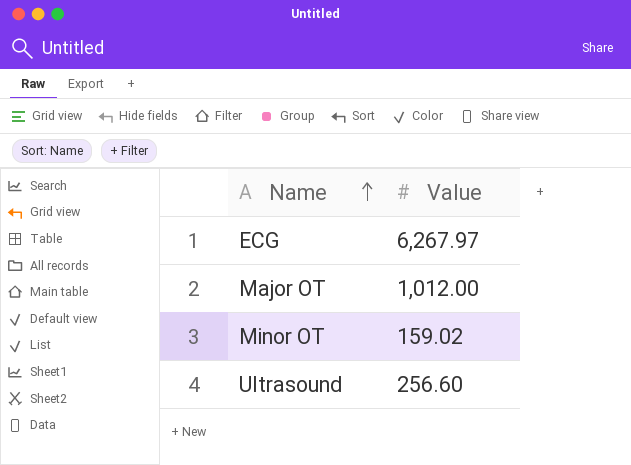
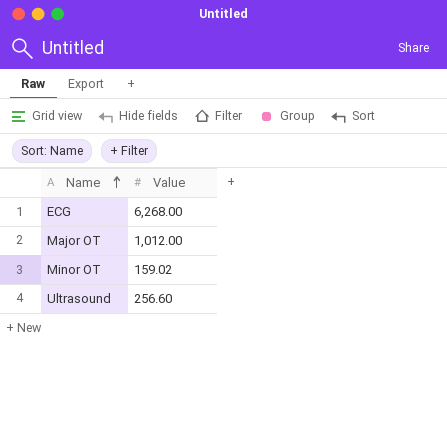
ECG | Value: 6,267.97 -> 6,268.00

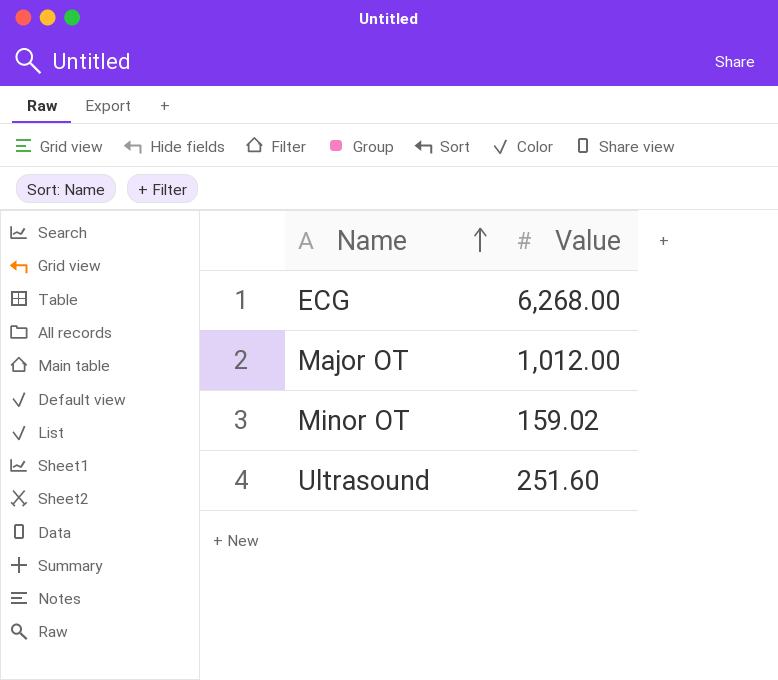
Ultrasound | Value: 256.60 -> 251.60

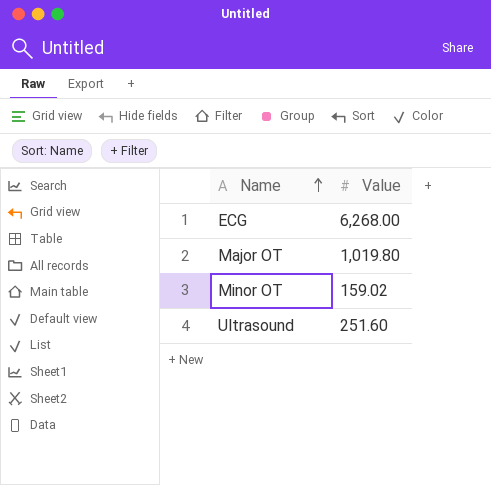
Major OT | Value: 1,012.00 -> 1,019.80

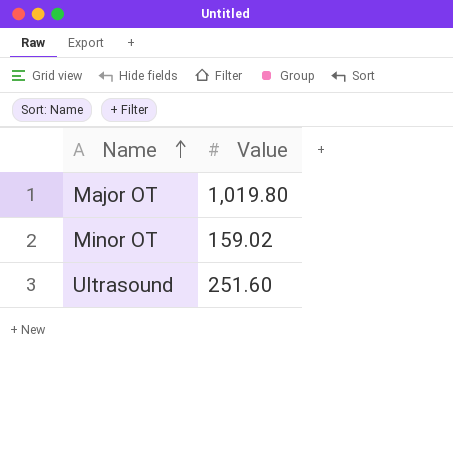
row ECG: 6,268.00 -> none

